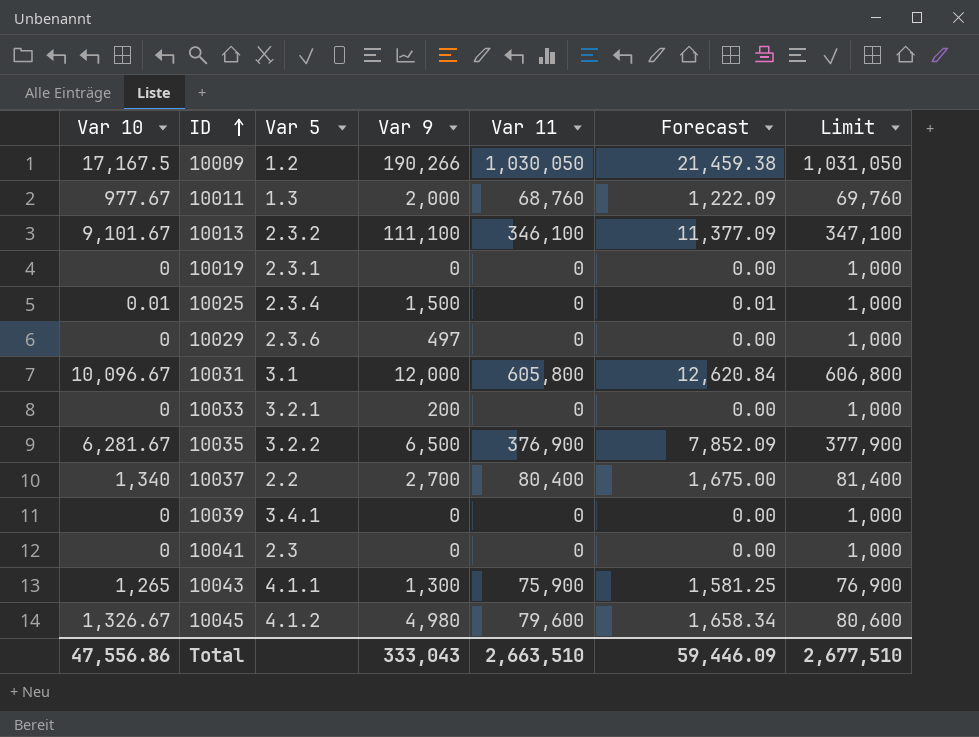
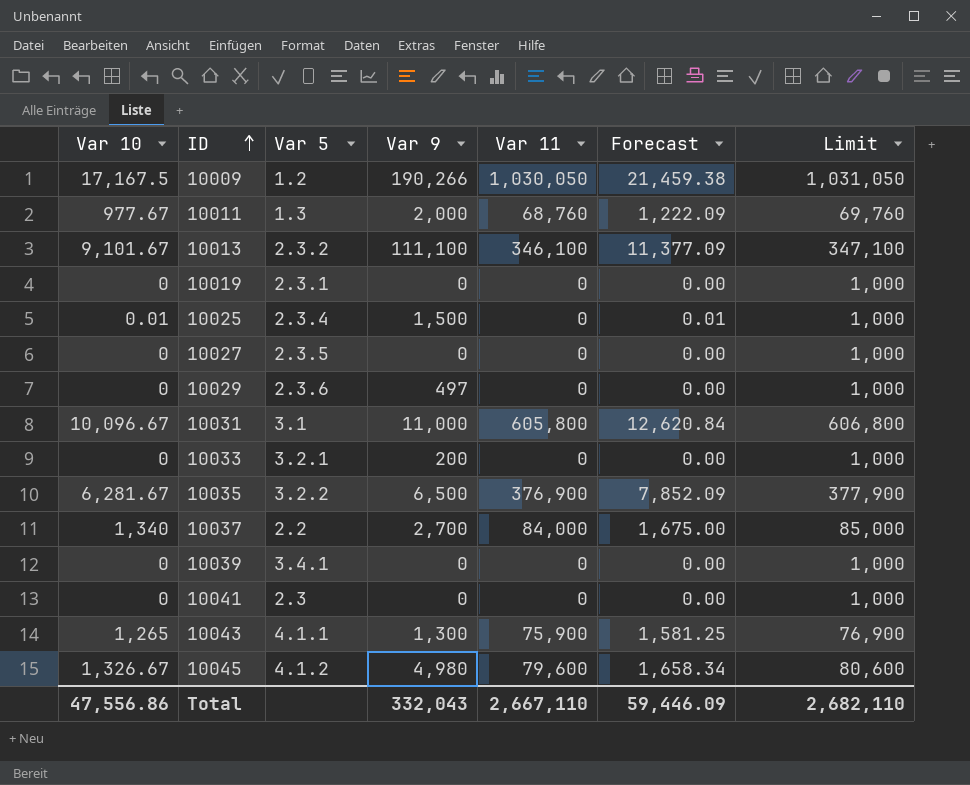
row 10027: none -> 0 | 2.3.5 | 0 | 0 | 0.00 | 1,000
10031 | Var 9: 12,000 -> 11,000
10037 | Var 11: 80,400 -> 84,000
10037 | Limit: 81,400 -> 85,000
Total | Var 9: 333,043 -> 332,043
Total | Var 11: 2,663,510 -> 2,667,110
Total | Limit: 2,677,510 -> 2,682,110

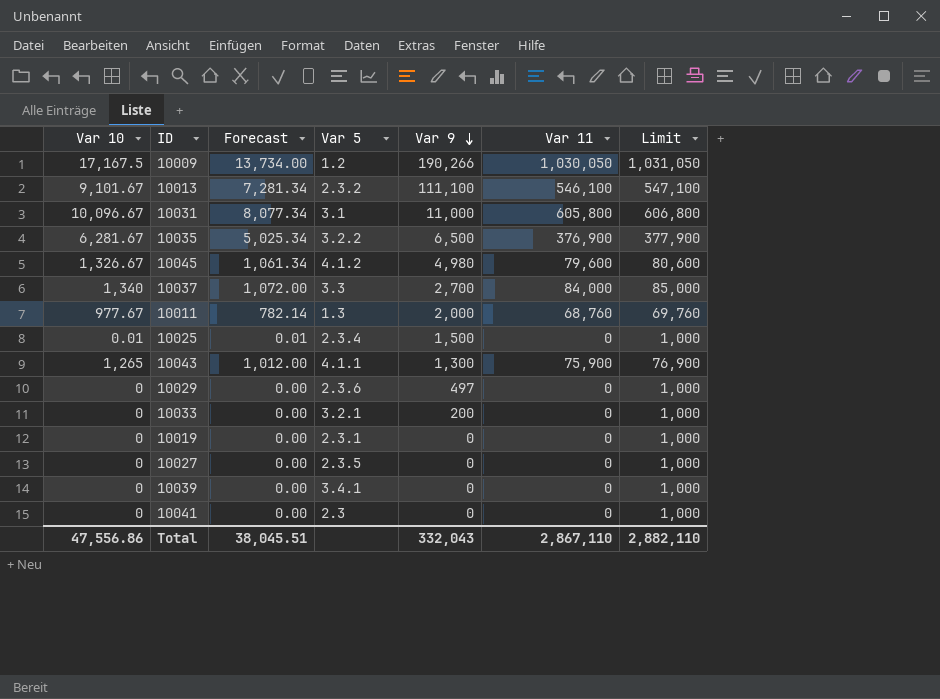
row order: ID ascending -> Var 9 descending
column Forecast | formula: [Var 10] * 1.25 -> [Var 10] * 0.8
column Forecast | position: 6 -> 3
10013 | Var 11: 346,100 -> 546,100
10013 | Limit: 347,100 -> 547,100
10037 | Var 5: 2.2 -> 3.3
Total | Forecast: 59,446.09 -> 38,045.51
Total | Var 11: 2,667,110 -> 2,867,110
Total | Limit: 2,682,110 -> 2,882,110

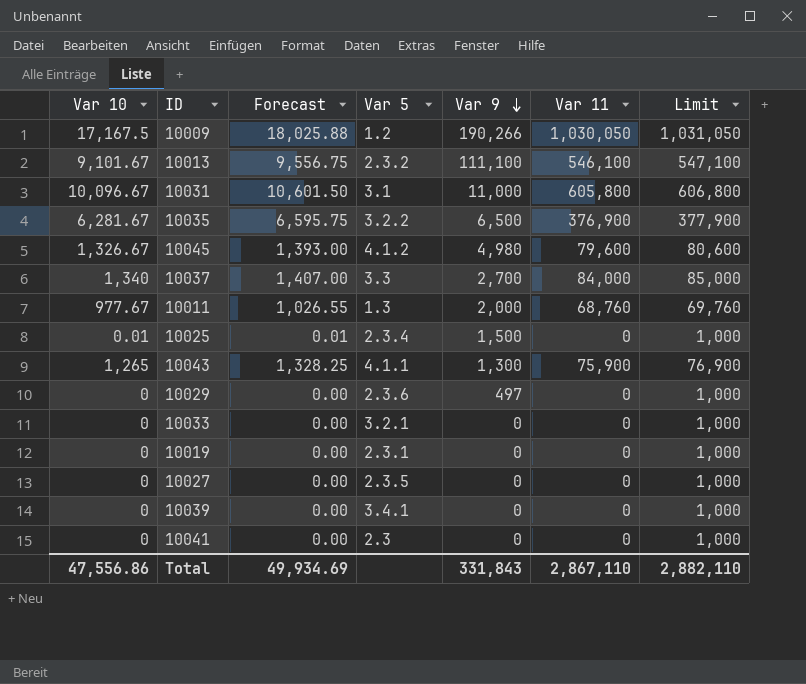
column Forecast | formula: [Var 10] * 0.8 -> [Var 10] * 1.05
10033 | Var 9: 200 -> 0
Total | Forecast: 38,045.51 -> 49,934.69
Total | Var 9: 332,043 -> 331,843

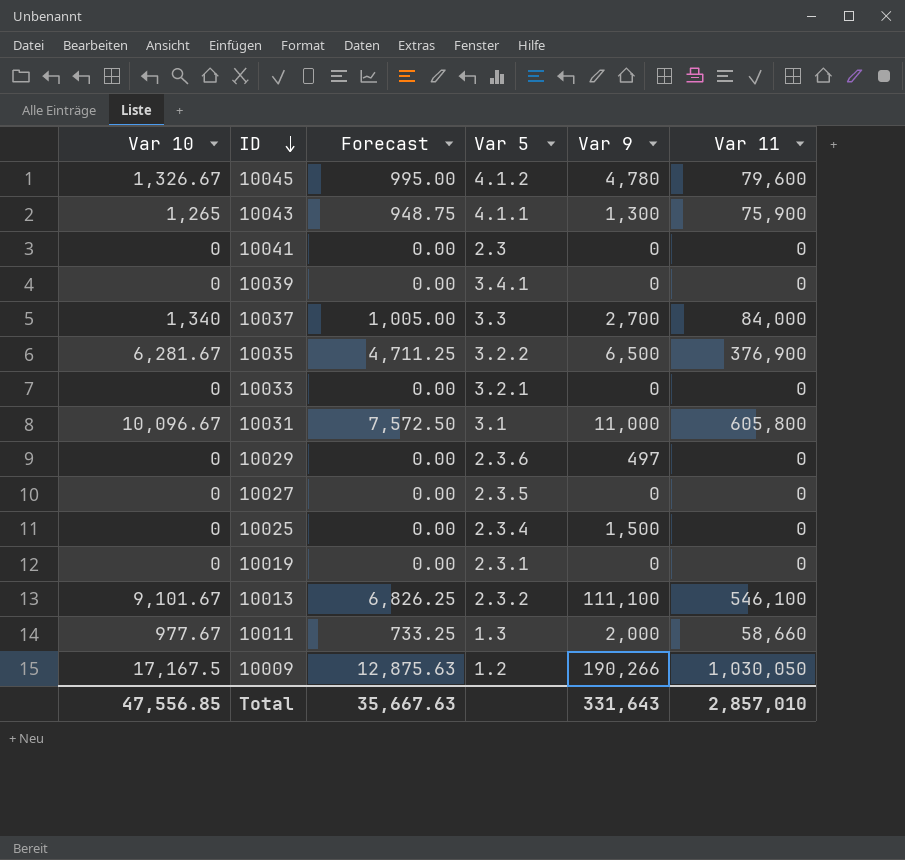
row order: Var 9 descending -> ID descending
column Limit | formula: [Var 11] + 1000 -> none
column Forecast | formula: [Var 10] * 1.05 -> [Var 10] * 0.75
10045 | Var 9: 4,980 -> 4,780
10025 | Var 10: 0.01 -> 0
10011 | Var 11: 68,760 -> 58,660
Total | Var 10: 47,556.86 -> 47,556.85
Total | Forecast: 49,934.69 -> 35,667.63
Total | Var 9: 331,843 -> 331,643
Total | Var 11: 2,867,110 -> 2,857,010

